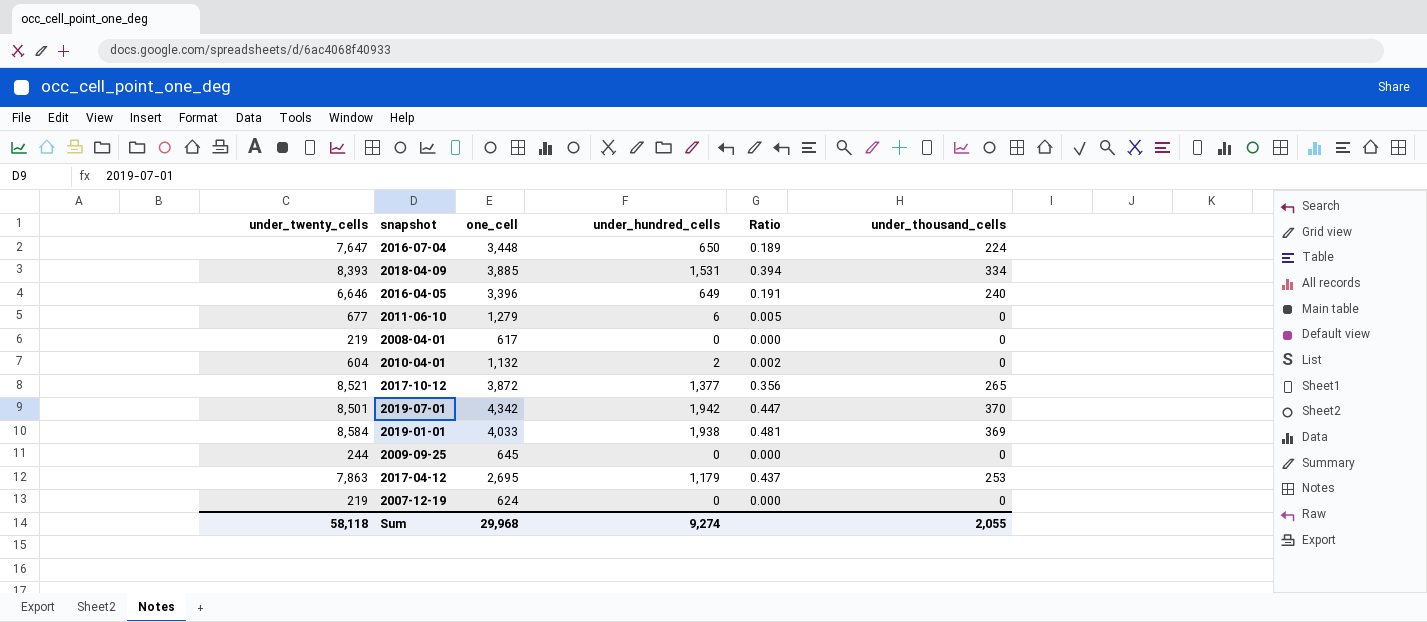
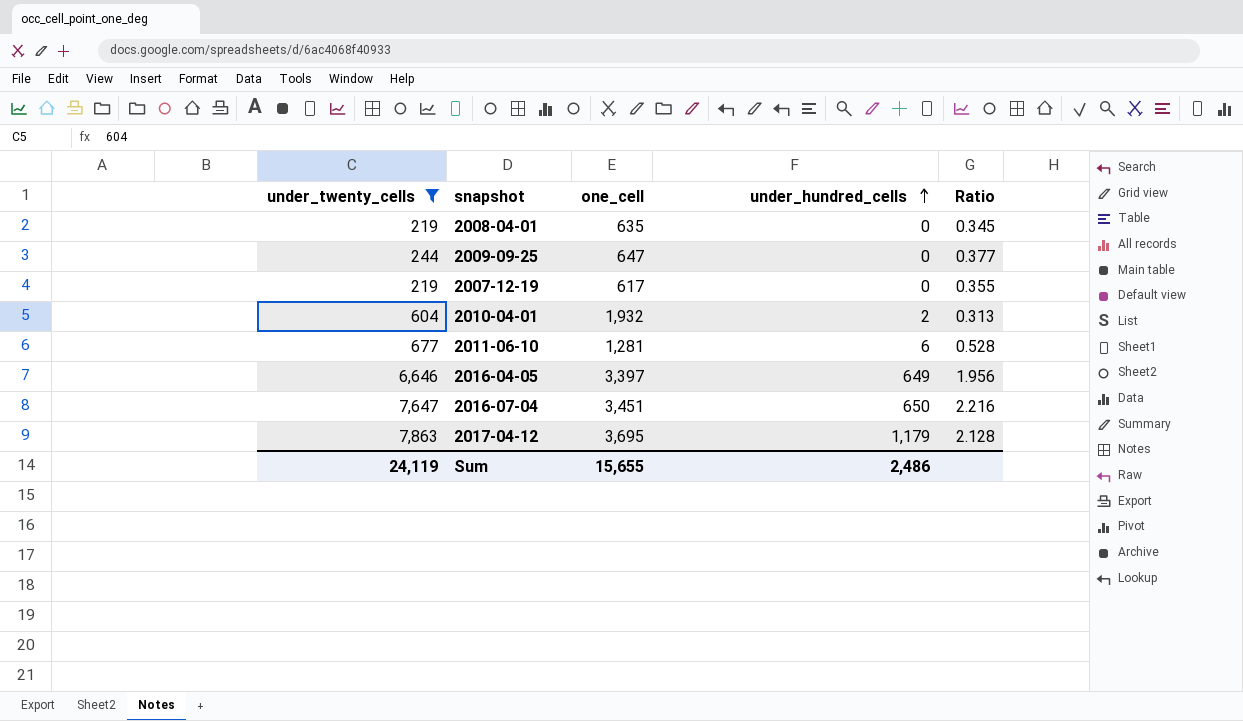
filter: none -> under_twenty_cells <= 7,863
row order: none -> under_hundred_cells ascending
column under_thousand_cells | position: 6 -> none
column Ratio | formula: [under_hundred_cells] / [one_cell] -> [under_twenty_cells] / [one_cell]
2008-04-01 | one_cell: 617 -> 635
2009-09-25 | one_cell: 645 -> 647
2007-12-19 | one_cell: 624 -> 617
2010-04-01 | one_cell: 1,132 -> 1,932
2011-06-10 | one_cell: 1,279 -> 1,281
2016-04-05 | one_cell: 3,396 -> 3,397
2016-07-04 | one_cell: 3,448 -> 3,451
2017-04-12 | one_cell: 2,695 -> 3,695
Sum | under_twenty_cells: 58,118 -> 24,119
Sum | one_cell: 29,968 -> 15,655
Sum | under_hundred_cells: 9,274 -> 2,486

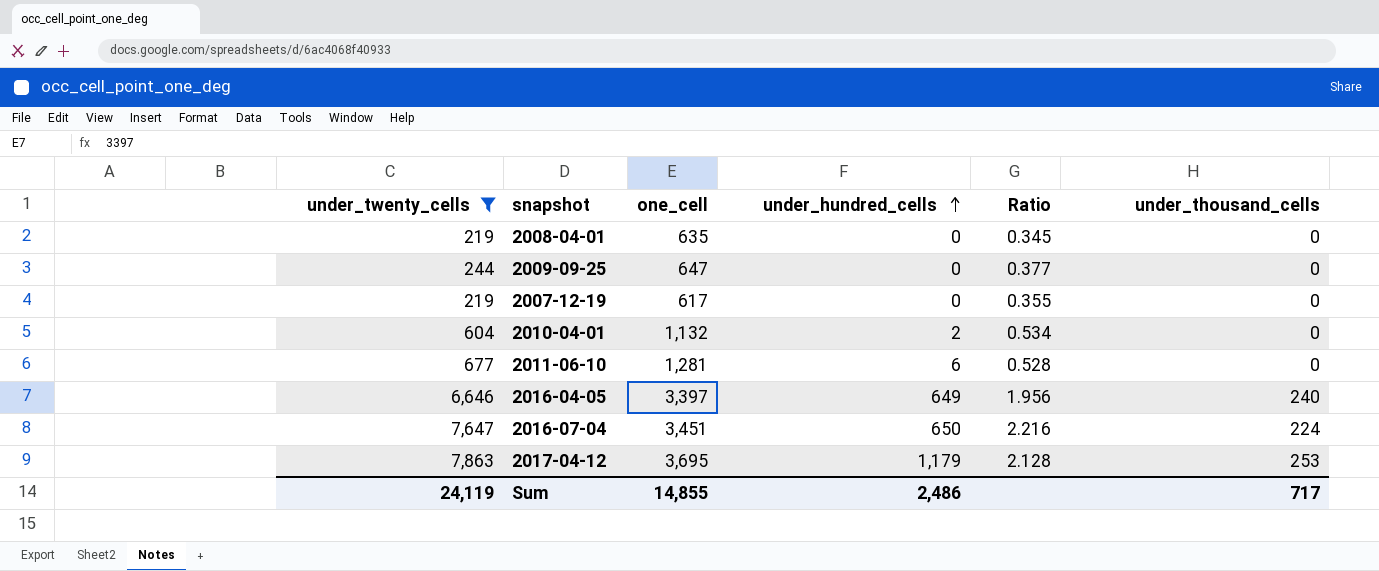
column under_thousand_cells | position: none -> 6
2010-04-01 | one_cell: 1,932 -> 1,132
2010-04-01 | Ratio: 0.313 -> 0.534
Sum | one_cell: 15,655 -> 14,855

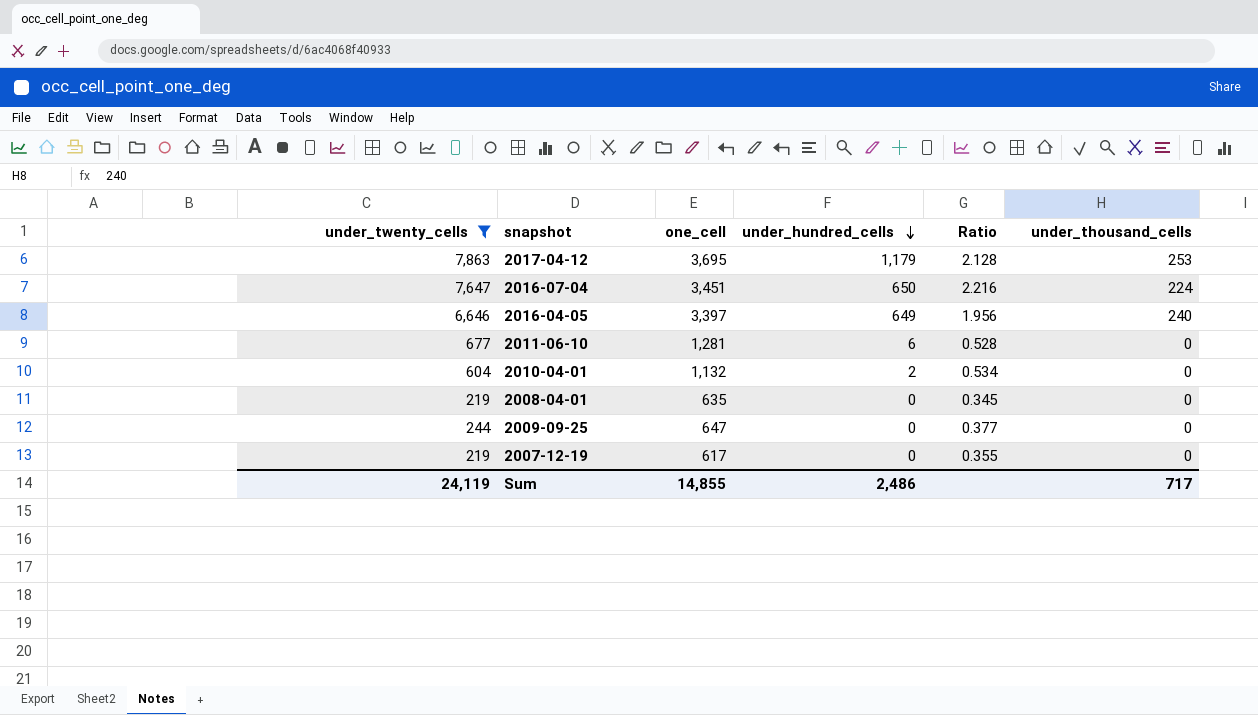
row order: under_hundred_cells ascending -> under_hundred_cells descending

